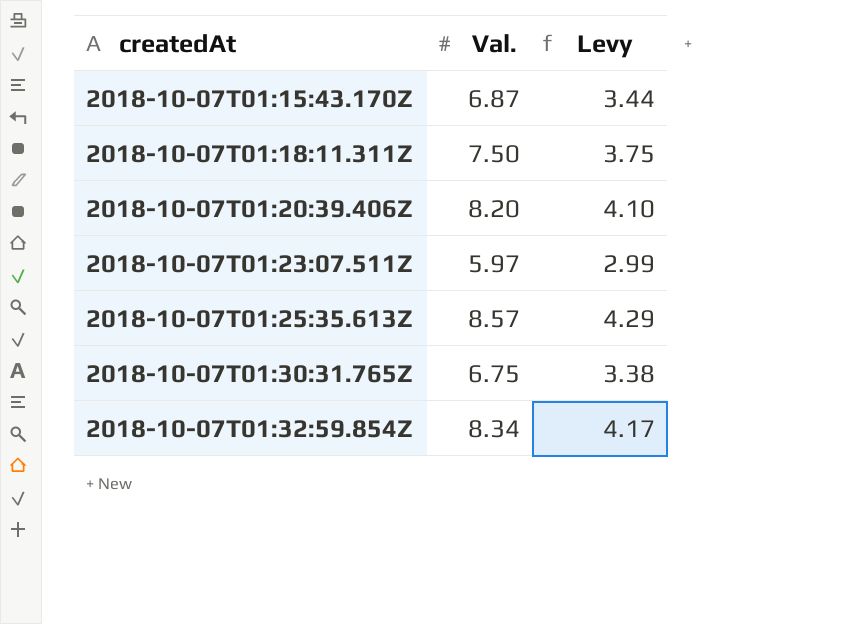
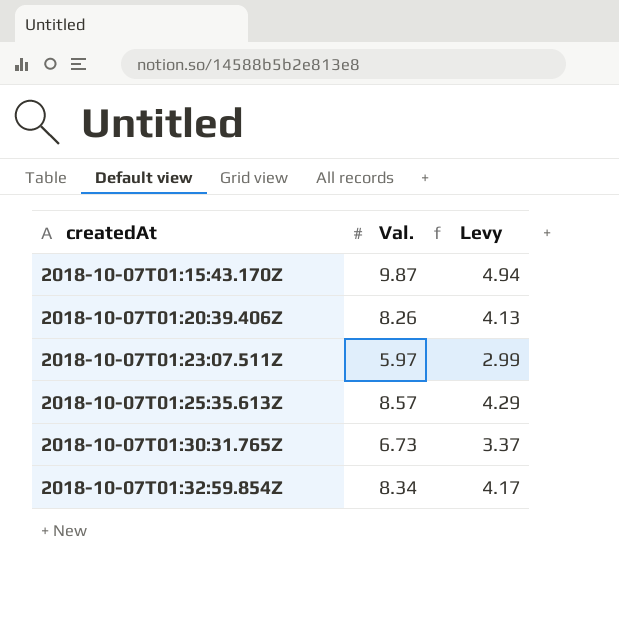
row 2018-10-07T01:18:11.311Z: 7.50 | 3.75 -> none
2018-10-07T01:15:43.170Z | Val.: 6.87 -> 9.87
2018-10-07T01:15:43.170Z | Levy: 3.44 -> 4.94
2018-10-07T01:20:39.406Z | Val.: 8.20 -> 8.26
2018-10-07T01:20:39.406Z | Levy: 4.10 -> 4.13
2018-10-07T01:30:31.765Z | Val.: 6.75 -> 6.73
2018-10-07T01:30:31.765Z | Levy: 3.38 -> 3.37

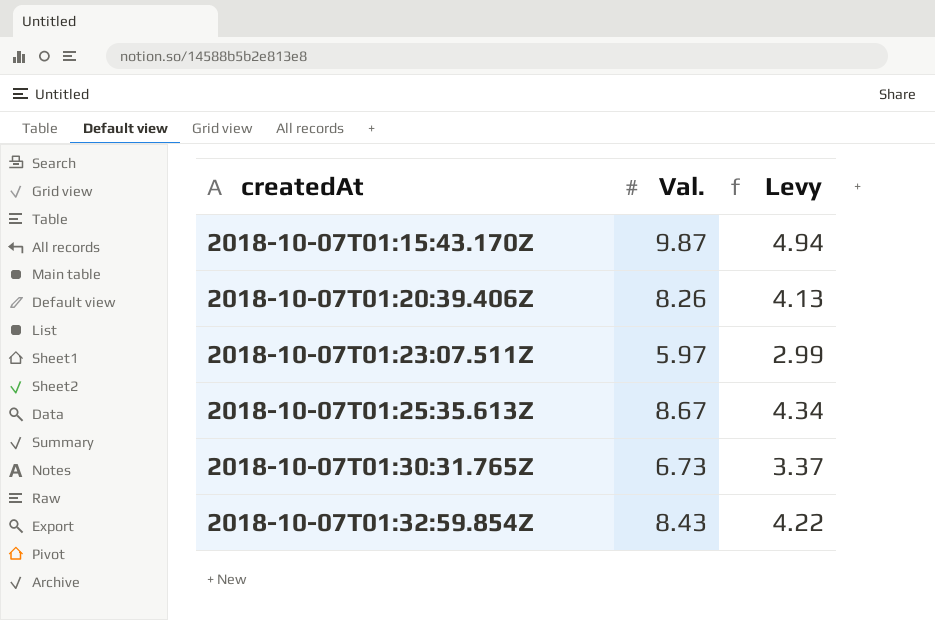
2018-10-07T01:25:35.613Z | Val.: 8.57 -> 8.67
2018-10-07T01:25:35.613Z | Levy: 4.29 -> 4.34
2018-10-07T01:32:59.854Z | Val.: 8.34 -> 8.43
2018-10-07T01:32:59.854Z | Levy: 4.17 -> 4.22

